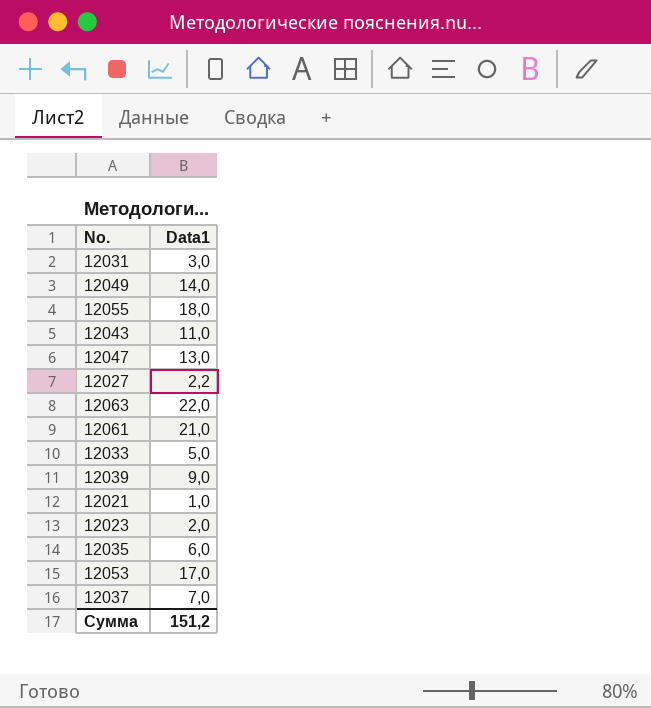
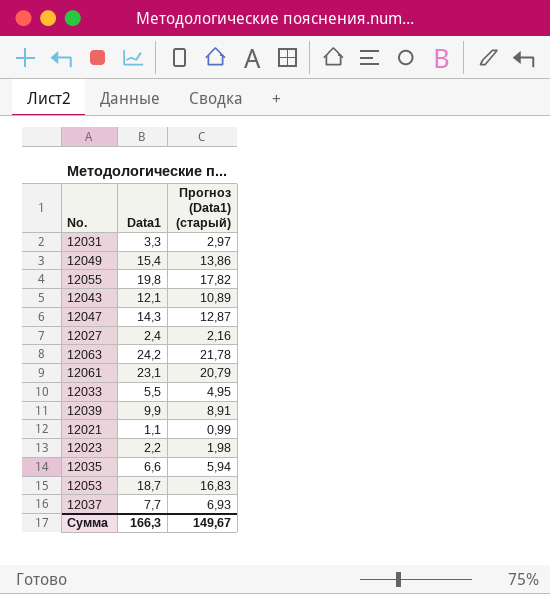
column Прогноз (Data1) (старый) | formula: none -> [Data1] * 0,9
12031 | Data1: 3,0 -> 3,3
12049 | Data1: 14,0 -> 15,4
12055 | Data1: 18,0 -> 19,8
12043 | Data1: 11,0 -> 12,1
12047 | Data1: 13,0 -> 14,3
12027 | Data1: 2,2 -> 2,4
12063 | Data1: 22,0 -> 24,2
12061 | Data1: 21,0 -> 23,1
12033 | Data1: 5,0 -> 5,5
12039 | Data1: 9,0 -> 9,9
12021 | Data1: 1,0 -> 1,1
12023 | Data1: 2,0 -> 2,2
12035 | Data1: 6,0 -> 6,6
12053 | Data1: 17,0 -> 18,7
12037 | Data1: 7,0 -> 7,7
Сумма | Data1: 151,2 -> 166,3

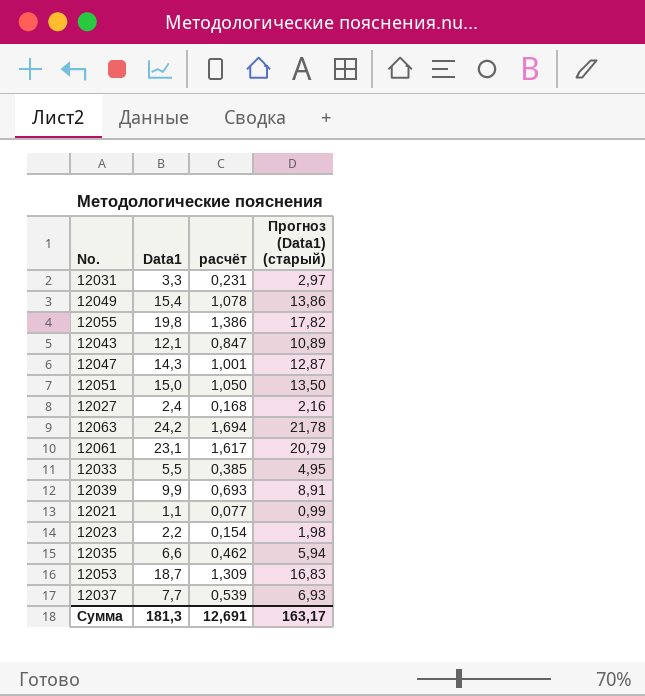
column расчёт | formula: none -> [Data1] * 0,07
row 12051: none -> 15,0 | 1,050 | 13,50
Сумма | Data1: 166,3 -> 181,3
Сумма | Прогноз (Data1) (старый): 149,67 -> 163,17

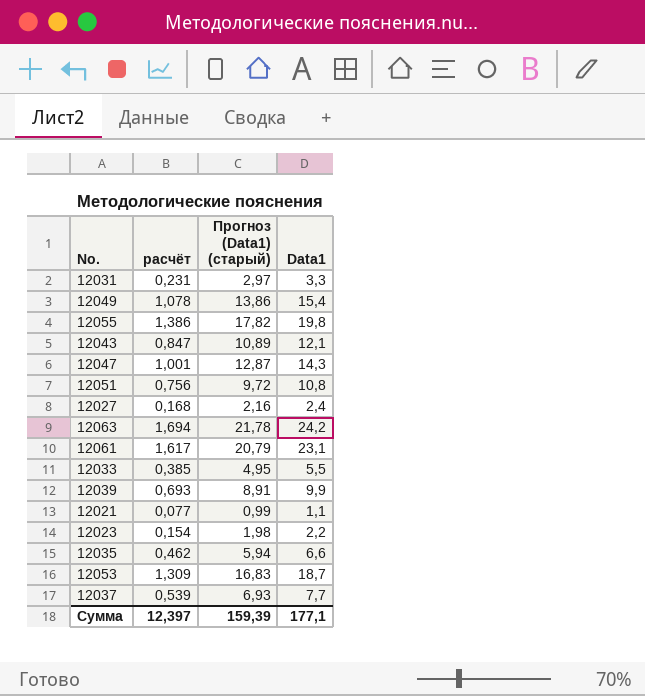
column Data1 | position: 2 -> 4
12051 | расчёт: 1,050 -> 0,756
12051 | Прогноз (Data1) (старый): 13,50 -> 9,72
12051 | Data1: 15,0 -> 10,8
Сумма | расчёт: 12,691 -> 12,397
Сумма | Прогноз (Data1) (старый): 163,17 -> 159,39
Сумма | Data1: 181,3 -> 177,1

